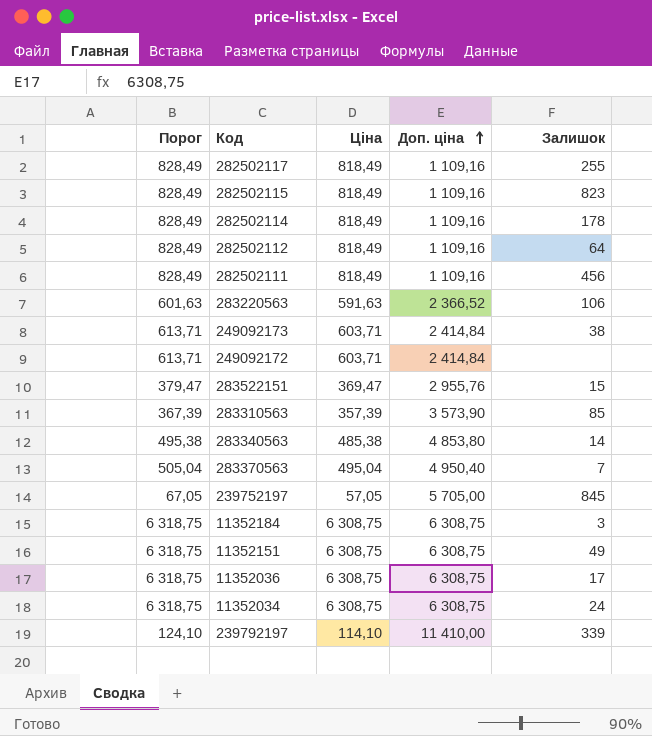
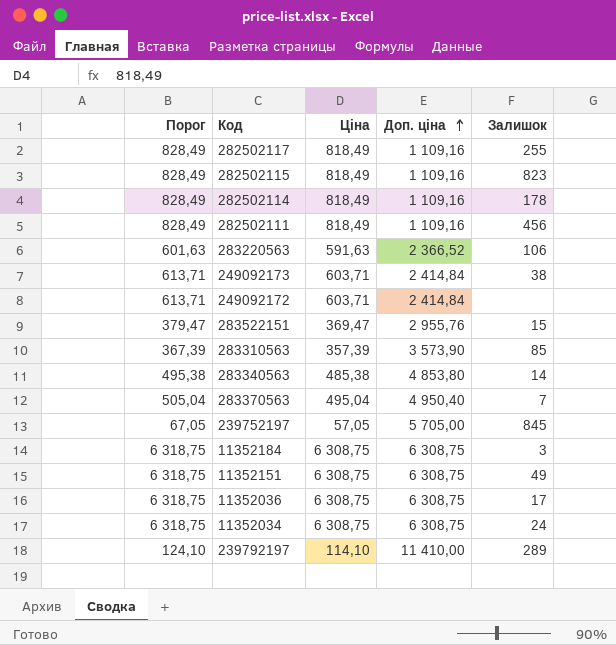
row 282502112: 828,49 | 818,49 | 1 109,16 | 64 -> none
239792197 | Залишок: 339 -> 289

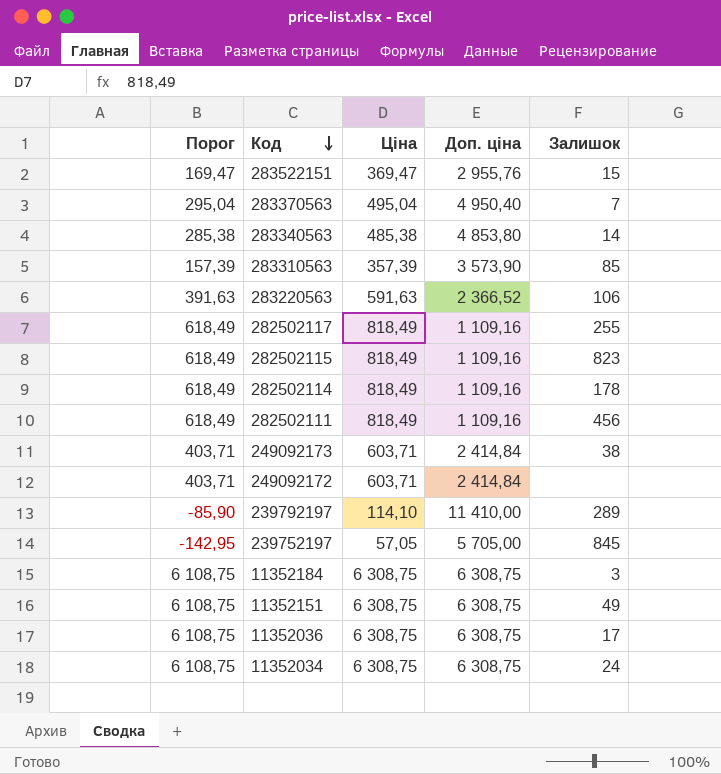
row order: Доп. ціна ascending -> Код descending
column Порог | formula: [Ціна] + 10 -> [Ціна] - 200

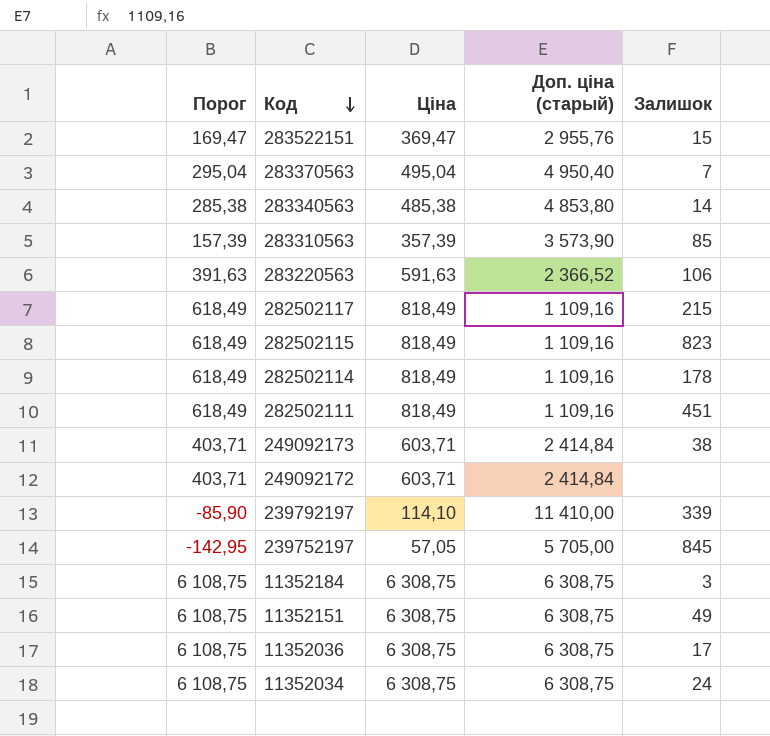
column name: Доп. ціна -> Доп. ціна (старый)
282502117 | Залишок: 255 -> 215
282502111 | Залишок: 456 -> 451
239792197 | Залишок: 289 -> 339

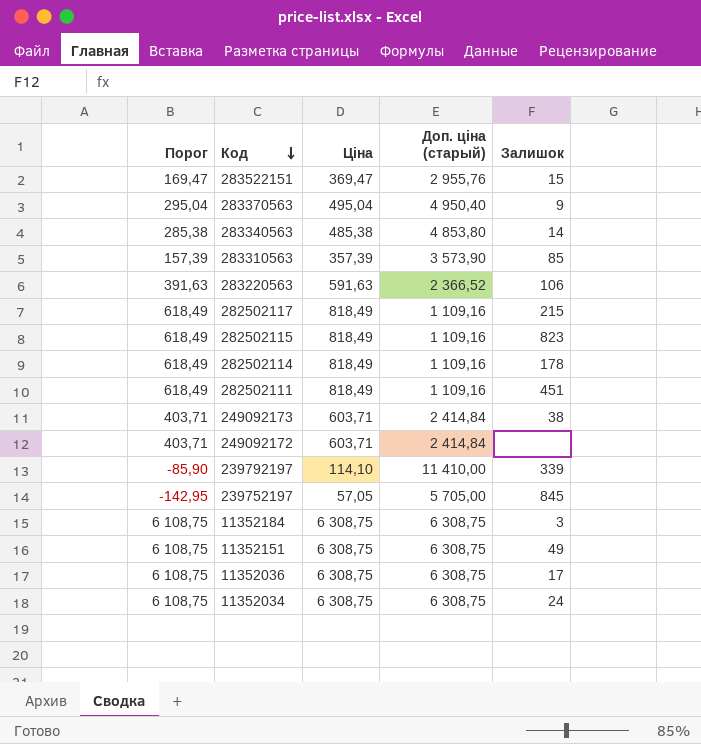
283370563 | Залишок: 7 -> 9

